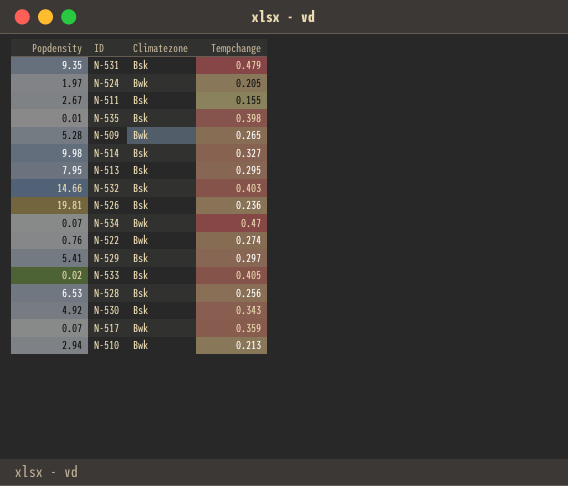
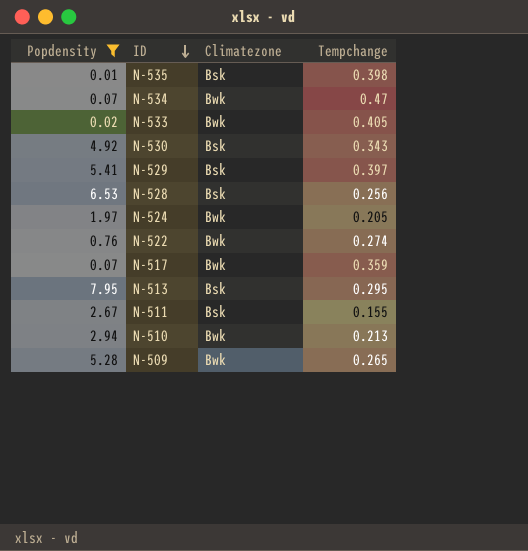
filter: none -> Popdensity <= 7.95
row order: none -> ID descending
N-533 | Climatezone: Bsk -> Bwk
N-529 | Tempchange: 0.297 -> 0.397

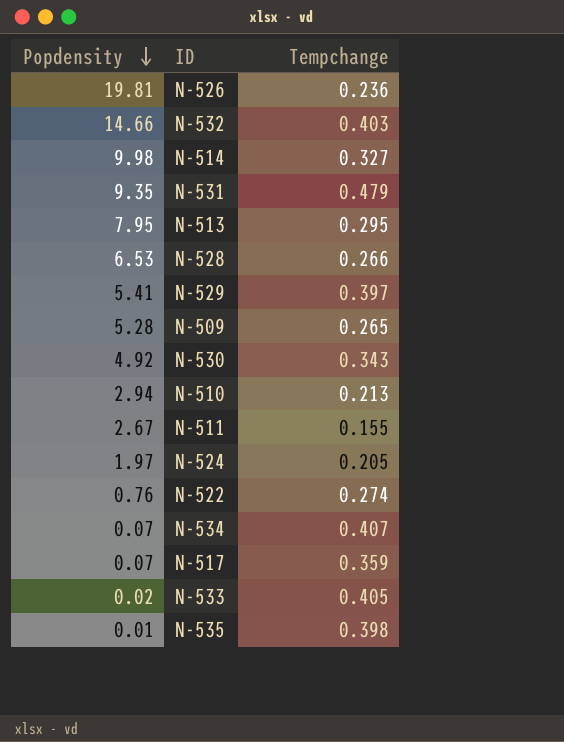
filter: Popdensity <= 7.95 -> none
row order: ID descending -> Popdensity descending
column Climatezone | position: 3 -> none
N-528 | Tempchange: 0.256 -> 0.266
N-534 | Tempchange: 0.47 -> 0.407

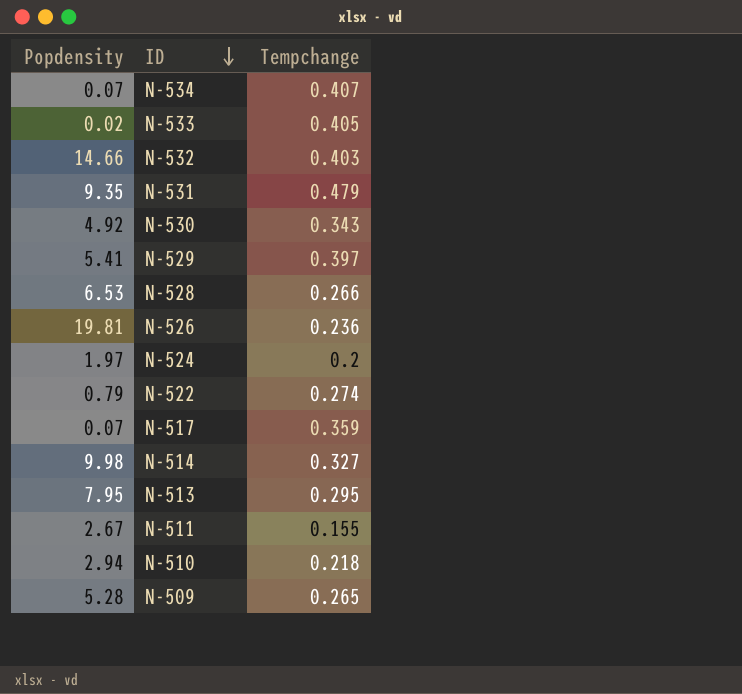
row order: Popdensity descending -> ID descending
row N-535: 0.01 | 0.398 -> none
N-524 | Tempchange: 0.205 -> 0.2
N-522 | Popdensity: 0.76 -> 0.79
N-510 | Tempchange: 0.213 -> 0.218

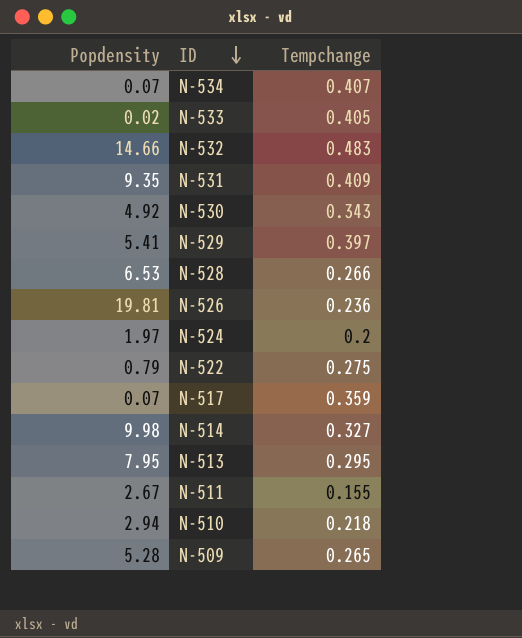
N-532 | Tempchange: 0.403 -> 0.483
N-531 | Tempchange: 0.479 -> 0.409
N-522 | Tempchange: 0.274 -> 0.275

